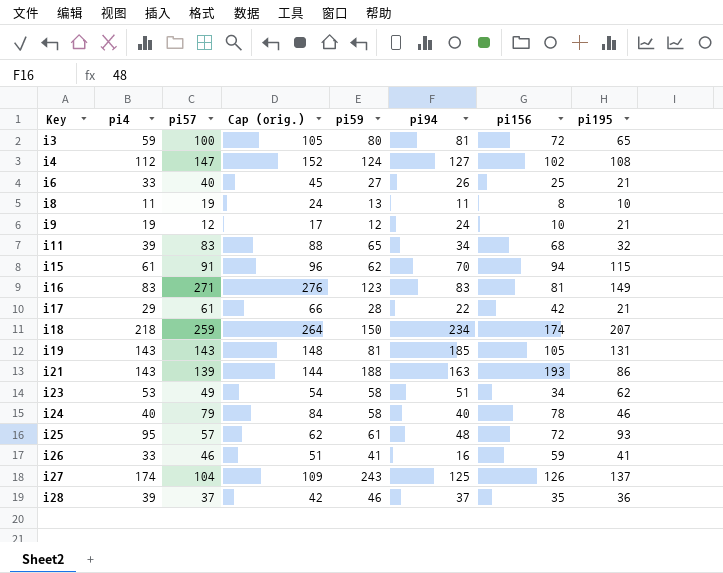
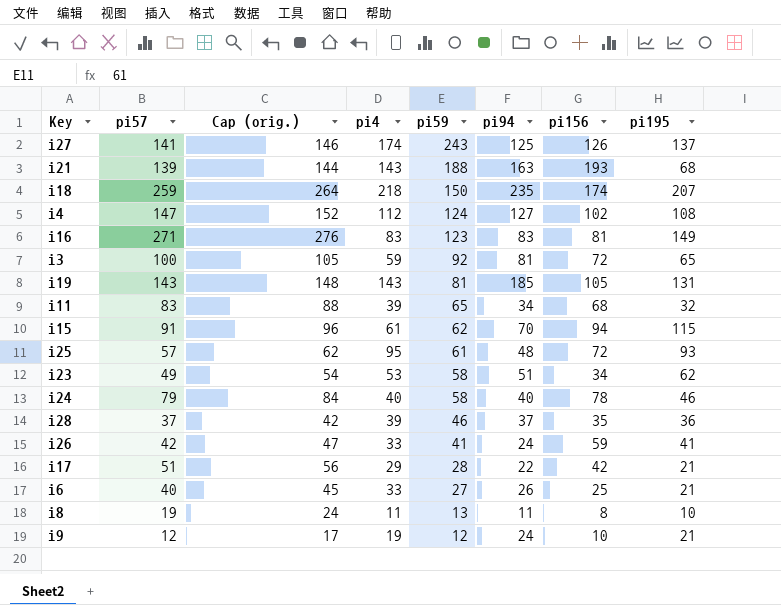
row order: Key ascending -> pi59 descending
column pi4 | position: 2 -> 4
i27 | pi57: 104 -> 141
i27 | Cap (orig.): 109 -> 146
i21 | pi195: 86 -> 68
i18 | pi94: 234 -> 235
i3 | pi59: 80 -> 92
i26 | pi57: 46 -> 42
i26 | Cap (orig.): 51 -> 47
i26 | pi94: 16 -> 24
i17 | pi57: 61 -> 51
i17 | Cap (orig.): 66 -> 56

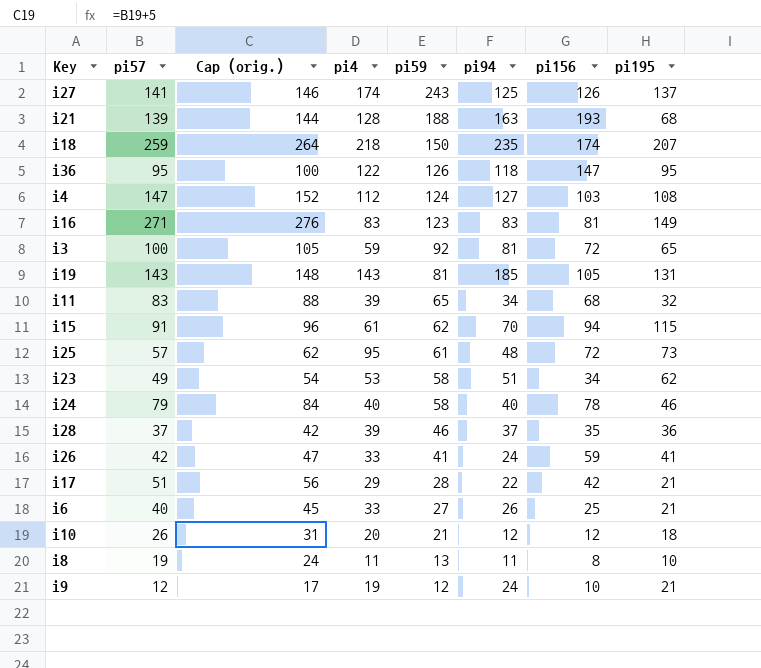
i21 | pi4: 143 -> 128
row i36: none -> 95 | 100 | 122 | 126 | 118 | 147 | 95
i4 | pi156: 102 -> 103
i25 | pi195: 93 -> 73
row i10: none -> 26 | 31 | 20 | 21 | 12 | 12 | 18

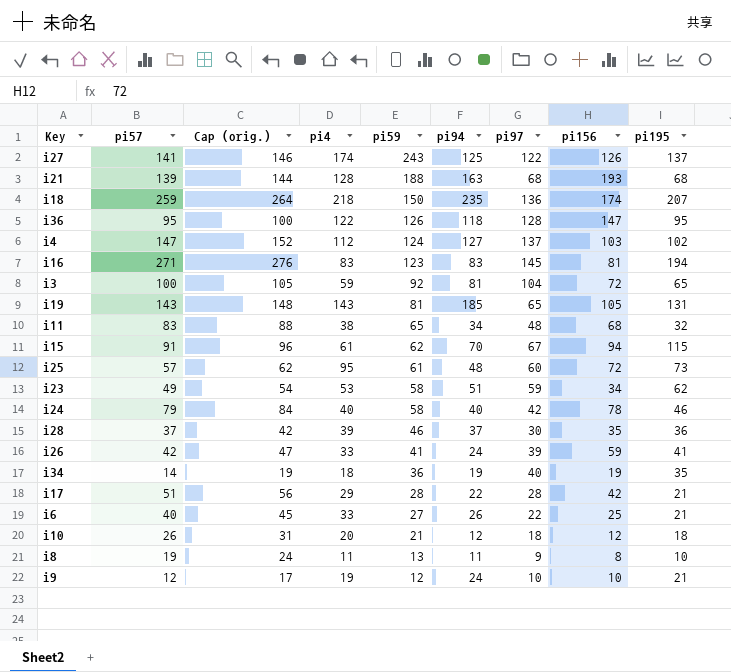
column pi97 | position: none -> 7
i4 | pi195: 108 -> 102
i16 | pi195: 149 -> 194
i11 | pi4: 39 -> 38
row i34: none -> 14 | 19 | 18 | 36 | 19 | 40 | 19 | 35

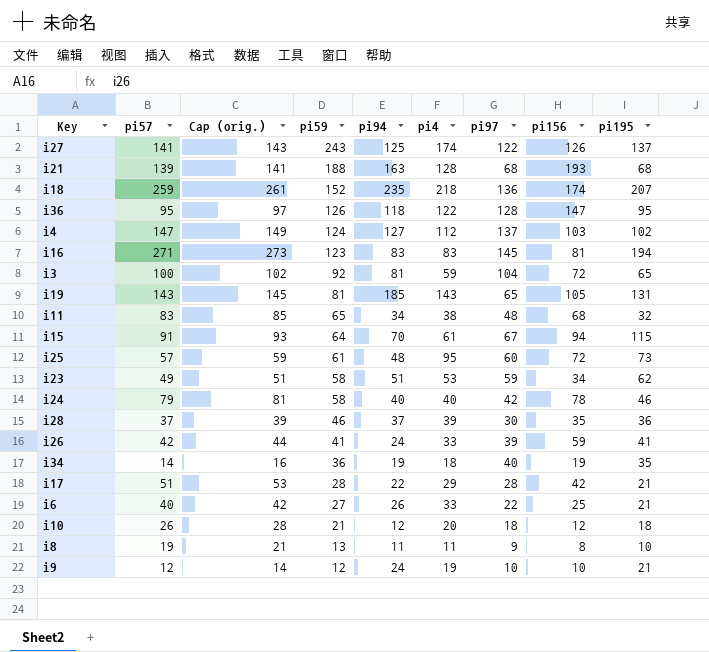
column Cap (orig.) | formula: [pi57] + 5 -> [pi57] + 2
column pi4 | position: 4 -> 6
i18 | pi59: 150 -> 152
i15 | pi59: 62 -> 64

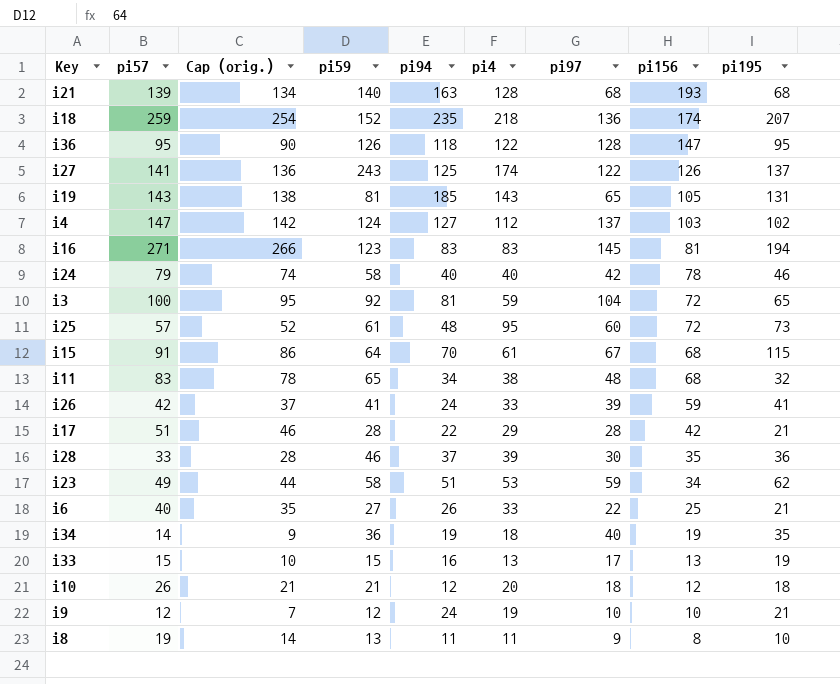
row order: pi59 descending -> pi156 descending
column Cap (orig.) | formula: [pi57] + 2 -> [pi57] - 5
i21 | pi59: 188 -> 140
i15 | pi156: 94 -> 68
i28 | pi57: 37 -> 33
row i33: none -> 15 | 10 | 15 | 16 | 13 | 17 | 13 | 19

